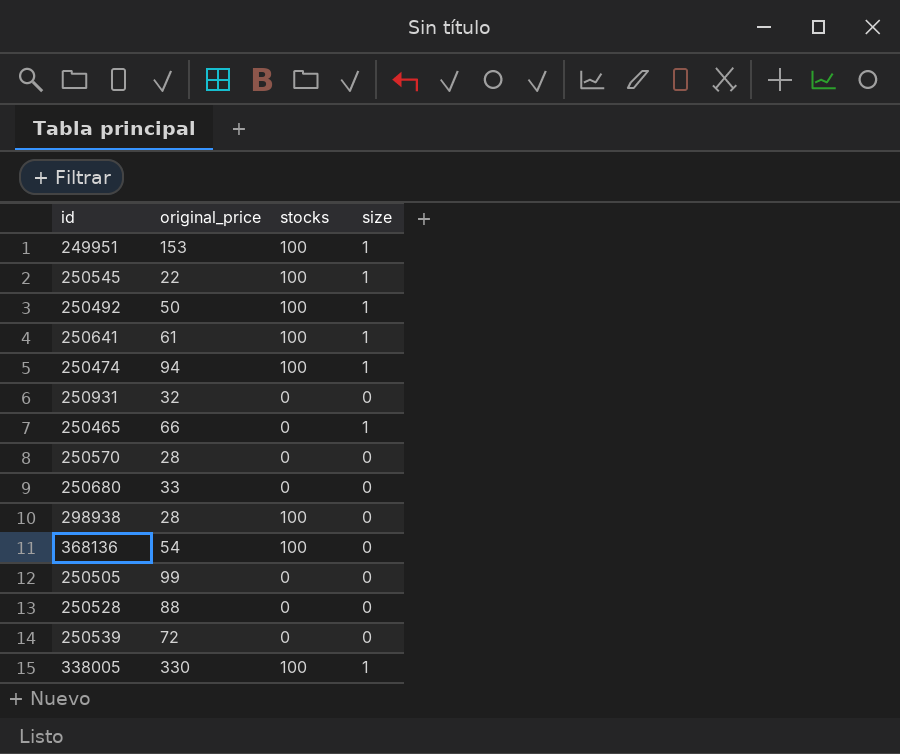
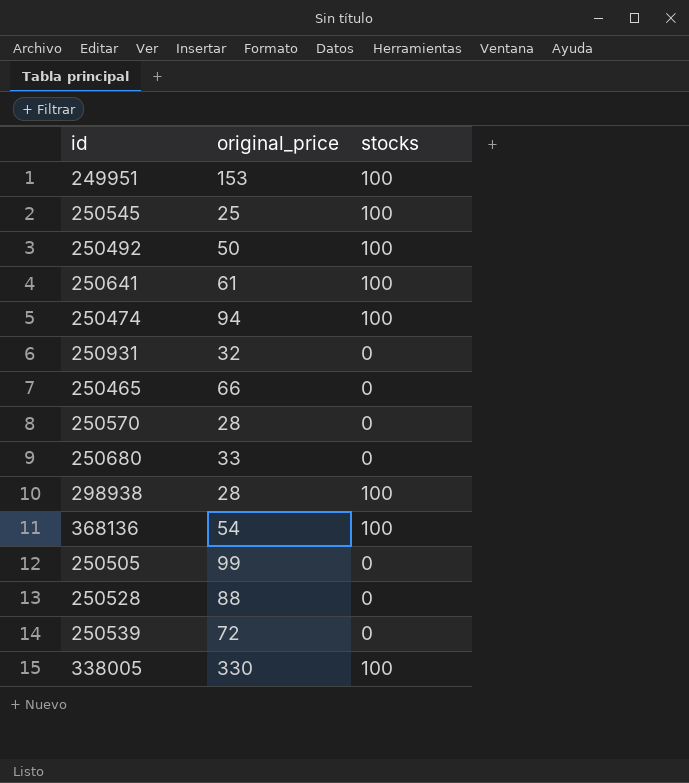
column size | position: 4 -> none
250545 | original_price: 22 -> 25

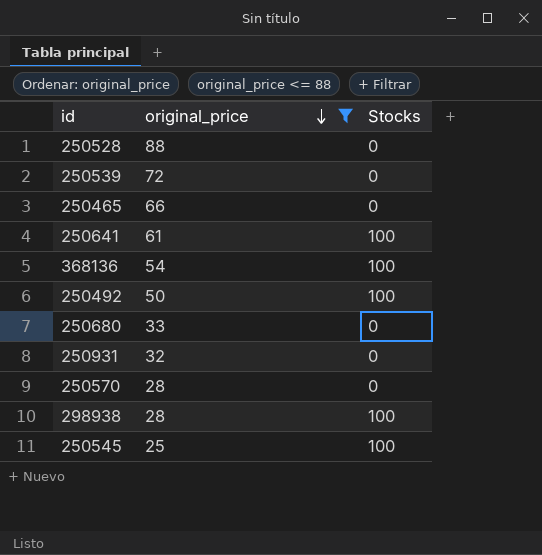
filter: none -> original_price <= 88
row order: none -> original_price descending
column name: stocks -> Stocks

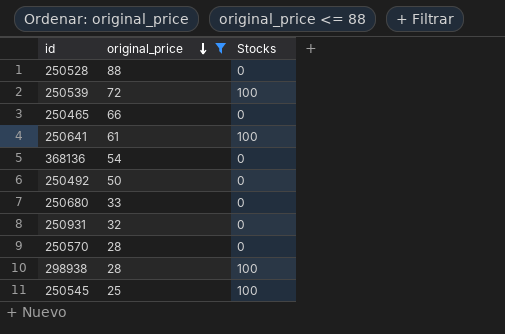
250539 | Stocks: 0 -> 100
368136 | Stocks: 100 -> 0
250492 | Stocks: 100 -> 0

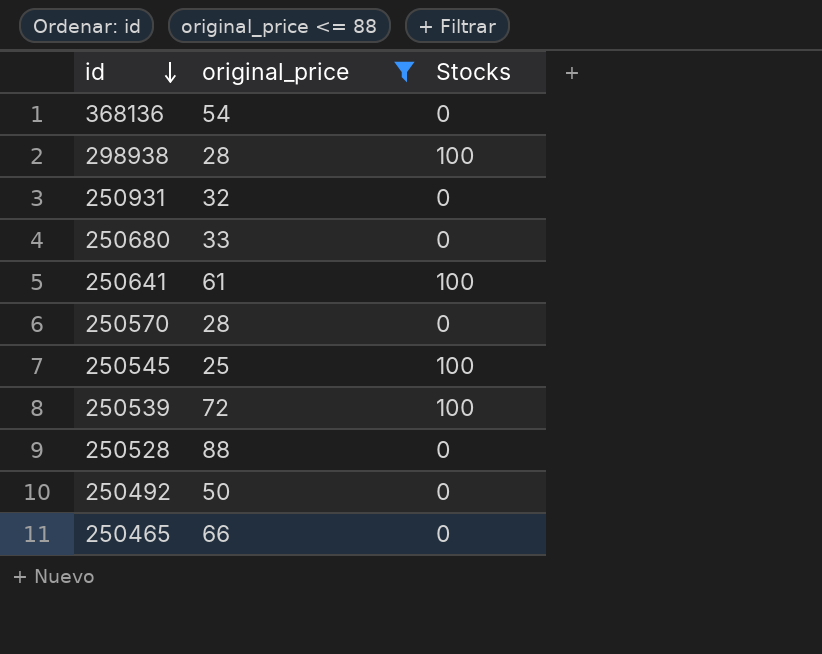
row order: original_price descending -> id descending

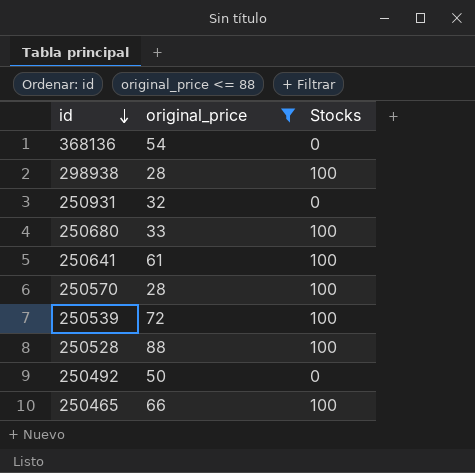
row 250545: 25 | 100 -> none
250680 | Stocks: 0 -> 100
250570 | Stocks: 0 -> 100
250528 | Stocks: 0 -> 100
250465 | Stocks: 0 -> 100

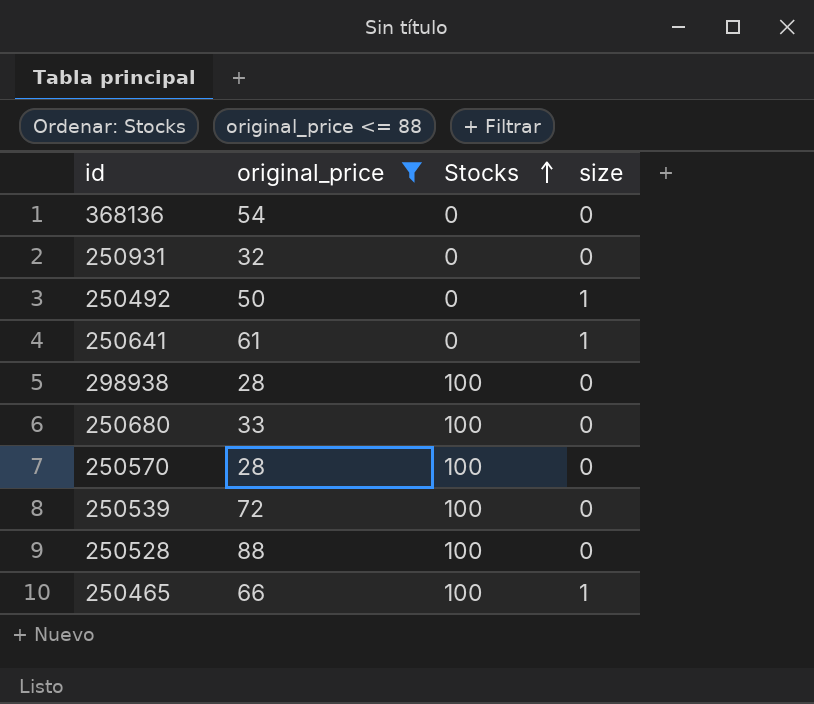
row order: id descending -> Stocks ascending
column size | position: none -> 4
250641 | Stocks: 100 -> 0

